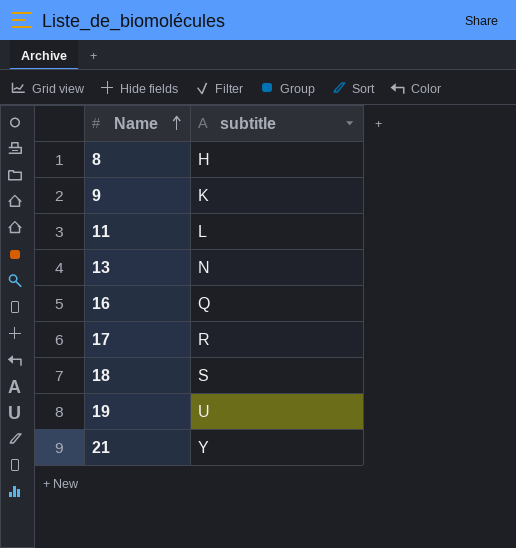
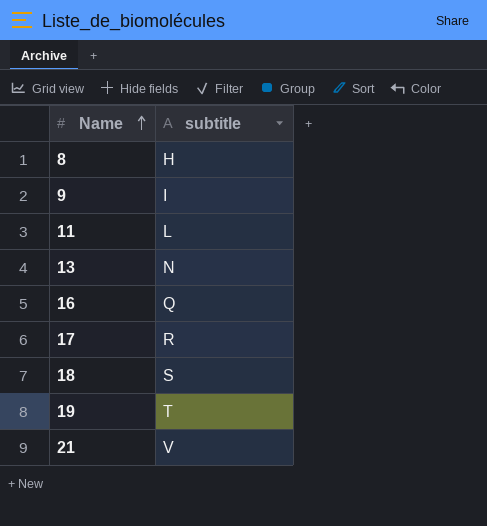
9 | subtitle: K -> I
19 | subtitle: U -> T
21 | subtitle: Y -> V

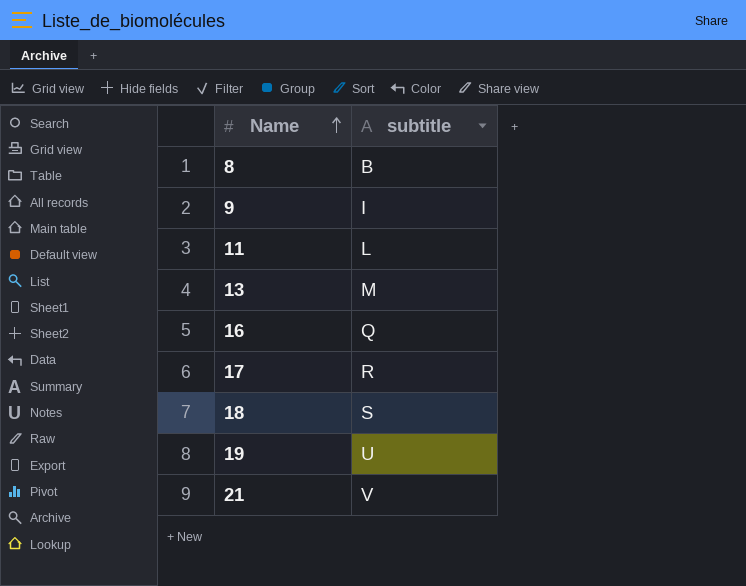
8 | subtitle: H -> B
13 | subtitle: N -> M
19 | subtitle: T -> U

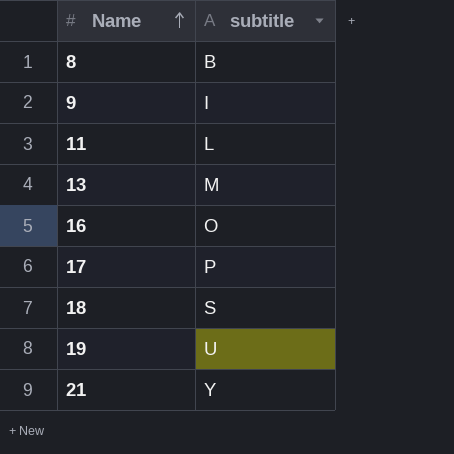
16 | subtitle: Q -> O
17 | subtitle: R -> P
21 | subtitle: V -> Y

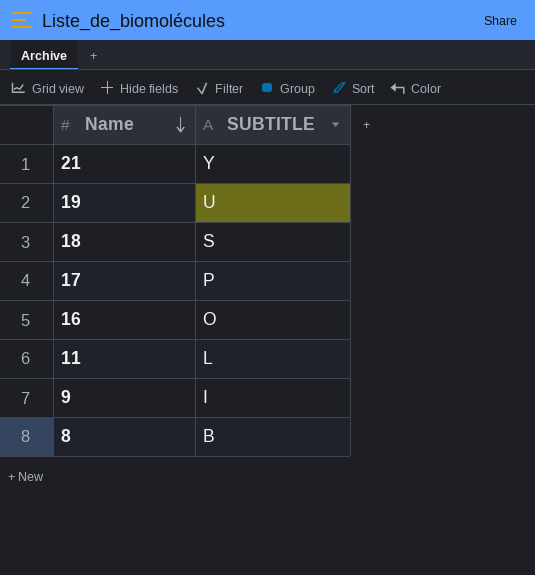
row order: Name ascending -> Name descending
column name: subtitle -> SUBTITLE
row 13: M -> none

